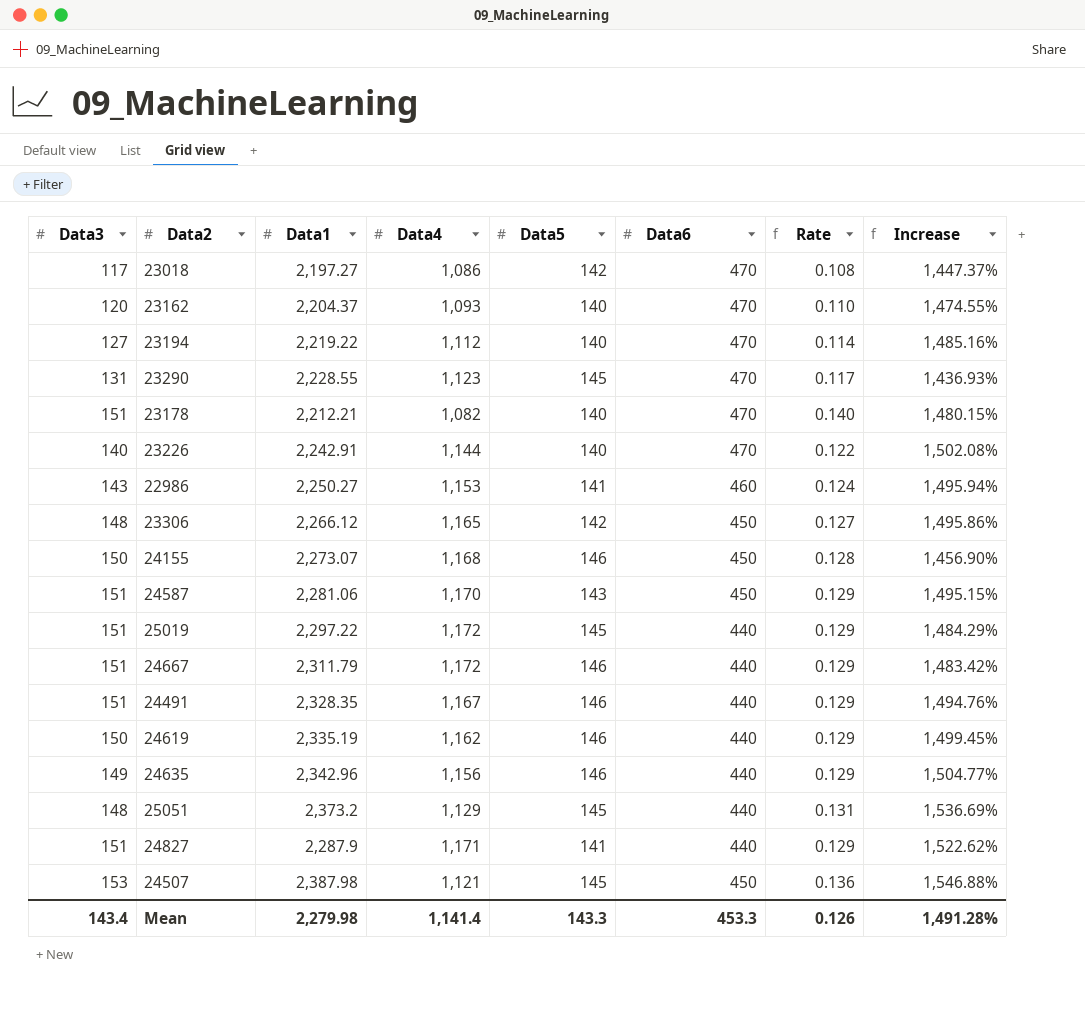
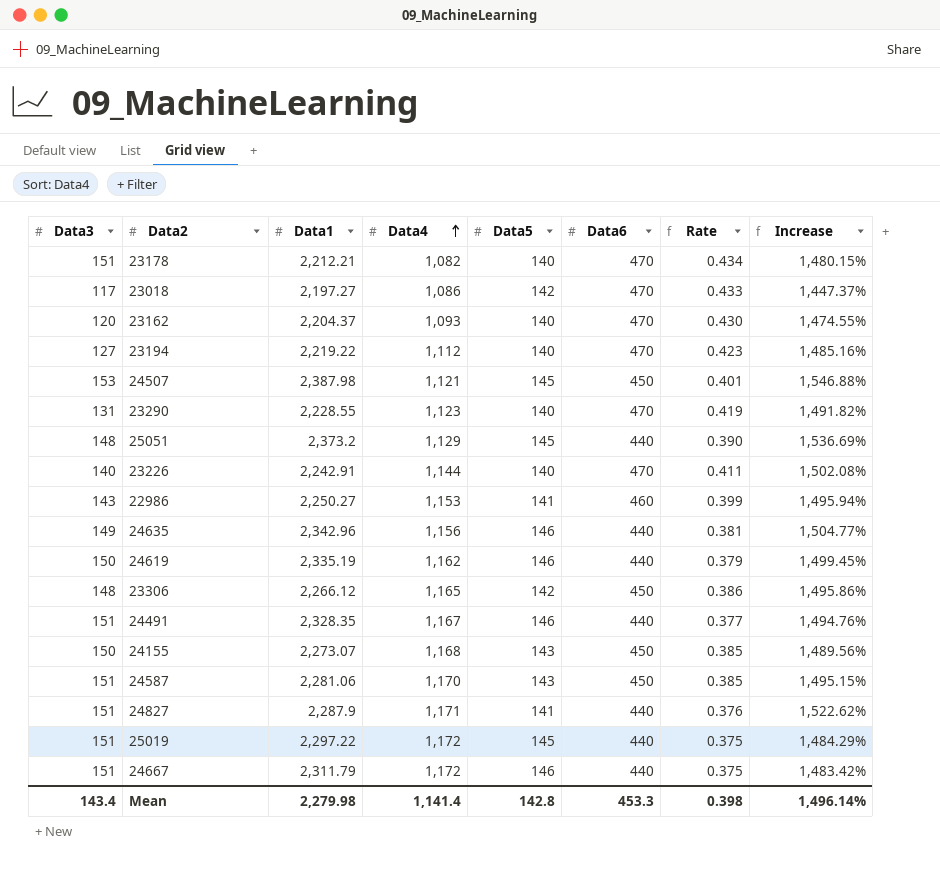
row order: none -> Data4 ascending
column Rate | formula: [Data3] / [Data4] -> [Data6] / [Data4]
23290 | Data5: 145 -> 140
23290 | Increase: 1,436.93% -> 1,491.82%
24155 | Data5: 146 -> 143
24155 | Increase: 1,456.90% -> 1,489.56%
Mean | Data5: 143.3 -> 142.8
Mean | Rate: 0.126 -> 0.398
Mean | Increase: 1,491.28% -> 1,496.14%

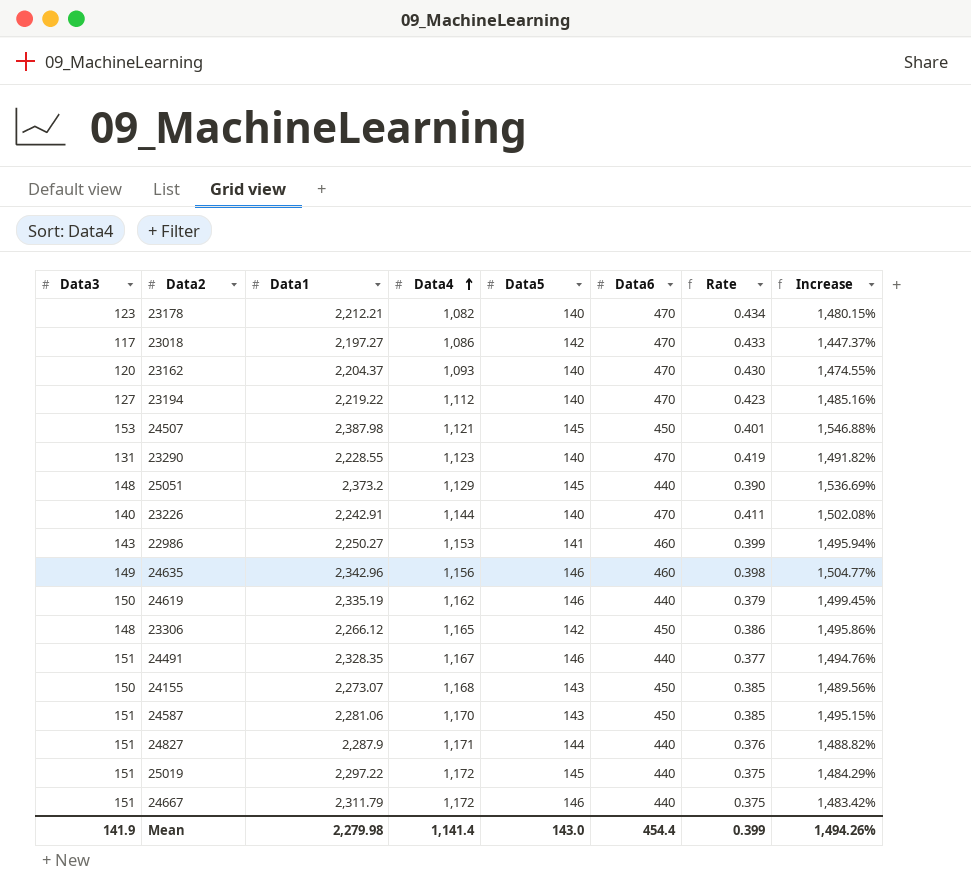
23178 | Data3: 151 -> 123
24635 | Data6: 440 -> 460
24635 | Rate: 0.381 -> 0.398
24827 | Data5: 141 -> 144
24827 | Increase: 1,522.62% -> 1,488.82%
Mean | Data3: 143.4 -> 141.9
Mean | Data5: 142.8 -> 143.0
Mean | Data6: 453.3 -> 454.4
Mean | Rate: 0.398 -> 0.399
Mean | Increase: 1,496.14% -> 1,494.26%

